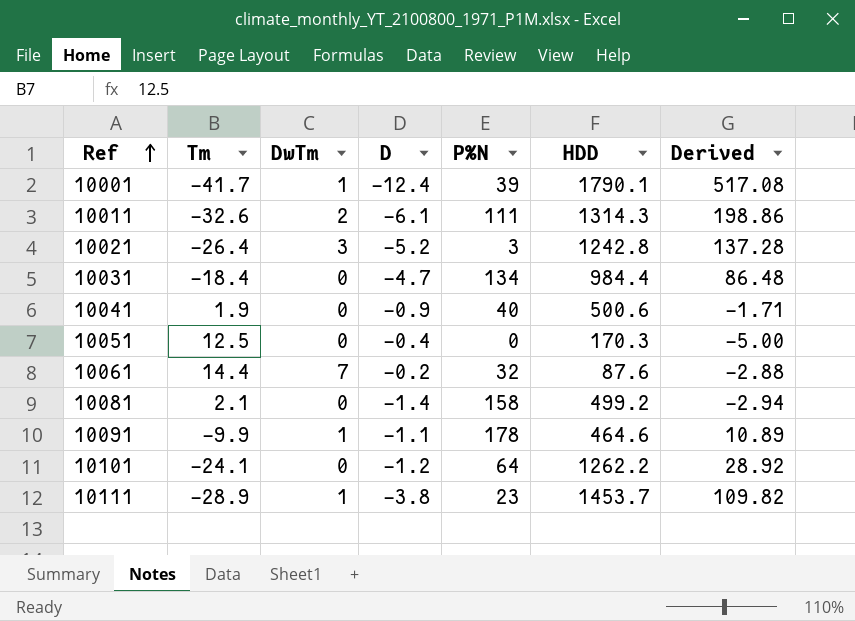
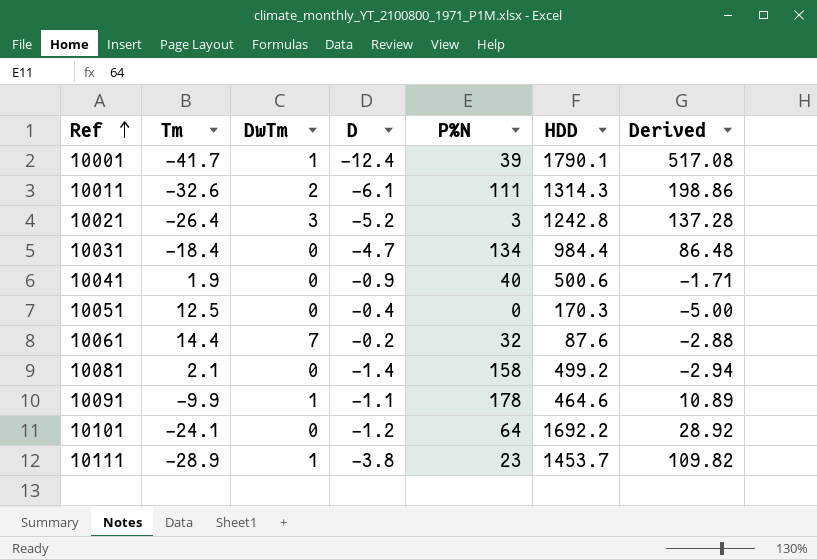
10101 | HDD: 1262.2 -> 1692.2

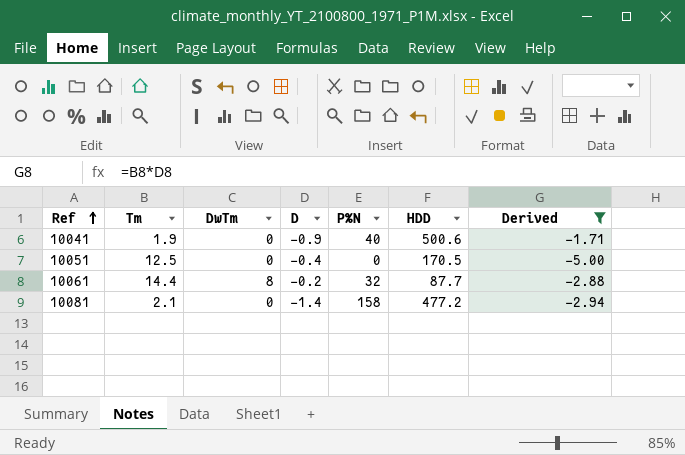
filter: none -> Derived <= -1.71
10051 | HDD: 170.3 -> 170.5
10061 | DwTm: 7 -> 8
10061 | HDD: 87.6 -> 87.7
10081 | HDD: 499.2 -> 477.2

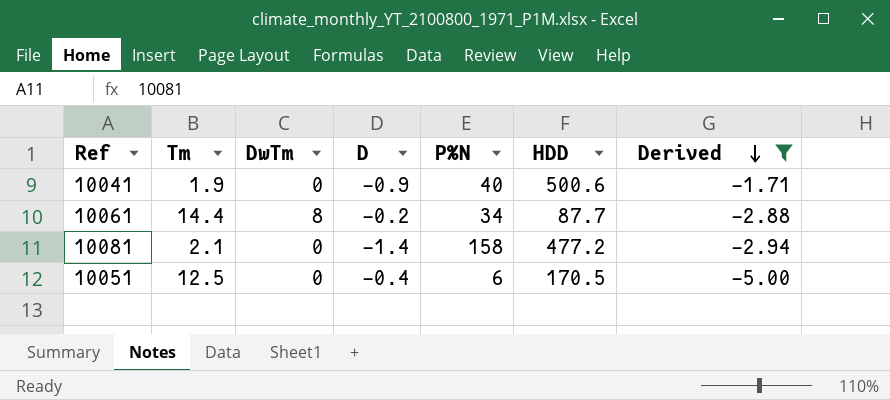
row order: Ref ascending -> Derived descending
10061 | P%N: 32 -> 34
10051 | P%N: 0 -> 6

